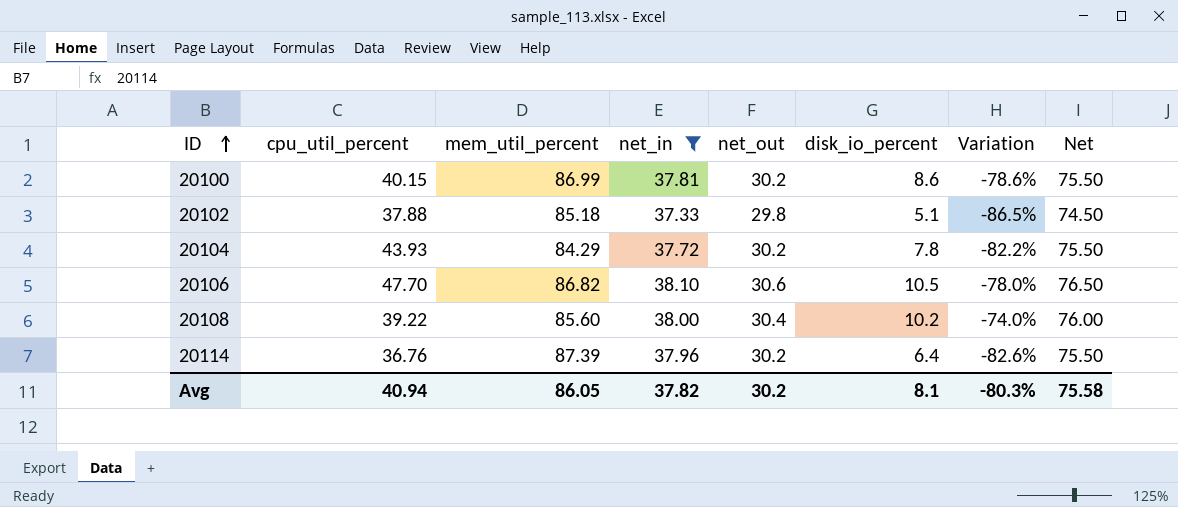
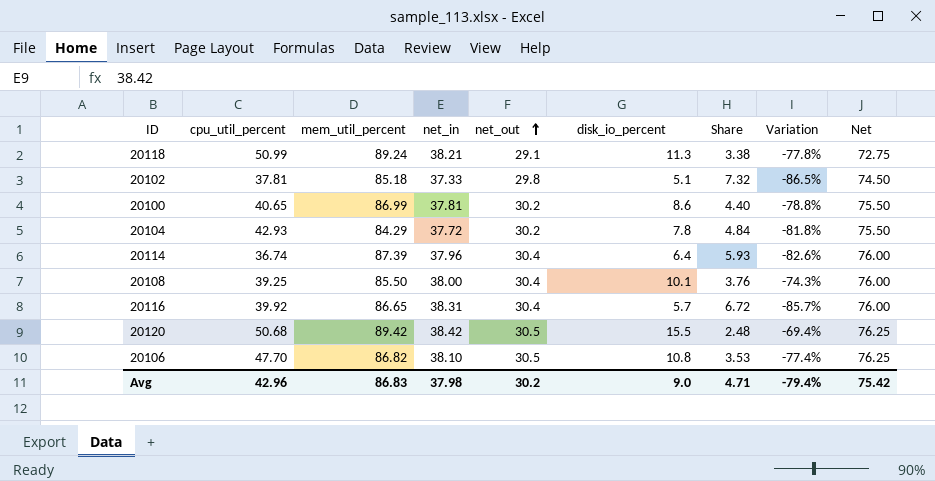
filter: net_in <= 38.10 -> none
row order: ID ascending -> net_out ascending
column Share | formula: none -> [net_in] / [disk_io_percent]
20102 | cpu_util_percent: 37.88 -> 37.81
20100 | cpu_util_percent: 40.15 -> 40.65
20100 | Variation: -78.6% -> -78.8%
20104 | cpu_util_percent: 43.93 -> 42.93
20104 | Variation: -82.2% -> -81.8%
20114 | cpu_util_percent: 36.76 -> 36.74
20114 | net_out: 30.2 -> 30.4
20114 | Net: 75.50 -> 76.00
20108 | cpu_util_percent: 39.22 -> 39.25
20108 | mem_util_percent: 85.60 -> 85.50
20108 | disk_io_percent: 10.2 -> 10.1
20108 | Variation: -74.0% -> -74.3%
20106 | net_out: 30.6 -> 30.5
20106 | disk_io_percent: 10.5 -> 10.8
20106 | Variation: -78.0% -> -77.4%
20106 | Net: 76.50 -> 76.25
Avg | cpu_util_percent: 40.94 -> 42.96
Avg | mem_util_percent: 86.05 -> 86.83
Avg | net_in: 37.82 -> 37.98
Avg | disk_io_percent: 8.1 -> 9.0
Avg | Variation: -80.3% -> -79.4%
Avg | Net: 75.58 -> 75.42

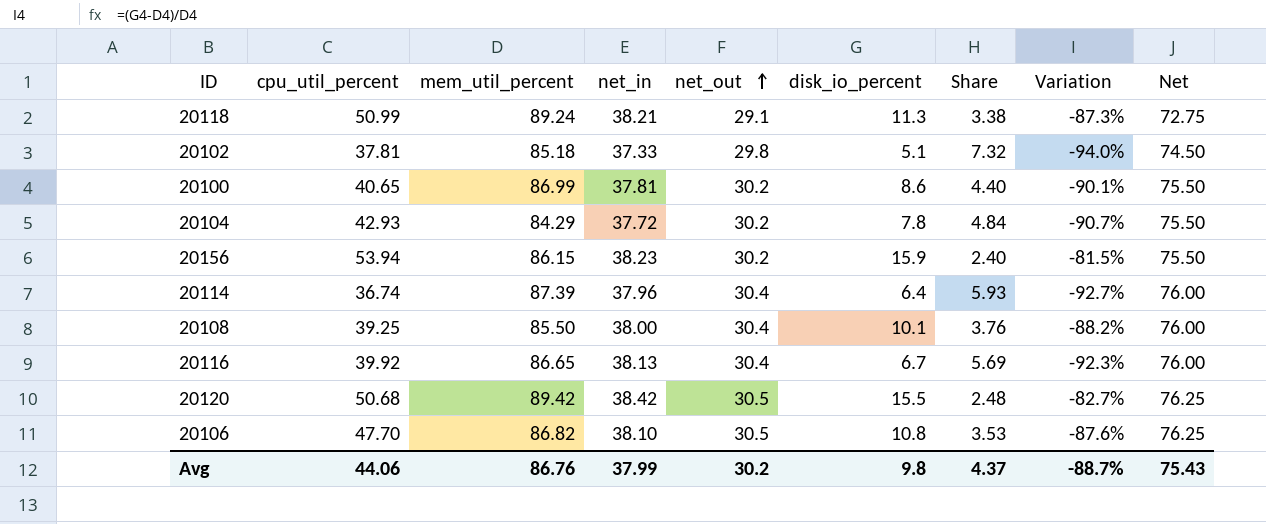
column Variation | formula: ([disk_io_percent] - [cpu_util_percent]) / [cpu_util_percent] -> ([disk_io_percent] - [mem_util_percent]) / [mem_util_percent]
row 20156: none -> 53.94 | 86.15 | 38.23 | 30.2 | 15.9 | 2.40 | -81.5% | 75.50
20116 | net_in: 38.31 -> 38.13
20116 | disk_io_percent: 5.7 -> 6.7
20116 | Share: 6.72 -> 5.69
Avg | cpu_util_percent: 42.96 -> 44.06
Avg | mem_util_percent: 86.83 -> 86.76
Avg | net_in: 37.98 -> 37.99
Avg | disk_io_percent: 9.0 -> 9.8
Avg | Share: 4.71 -> 4.37
Avg | Variation: -79.4% -> -88.7%
Avg | Net: 75.42 -> 75.43

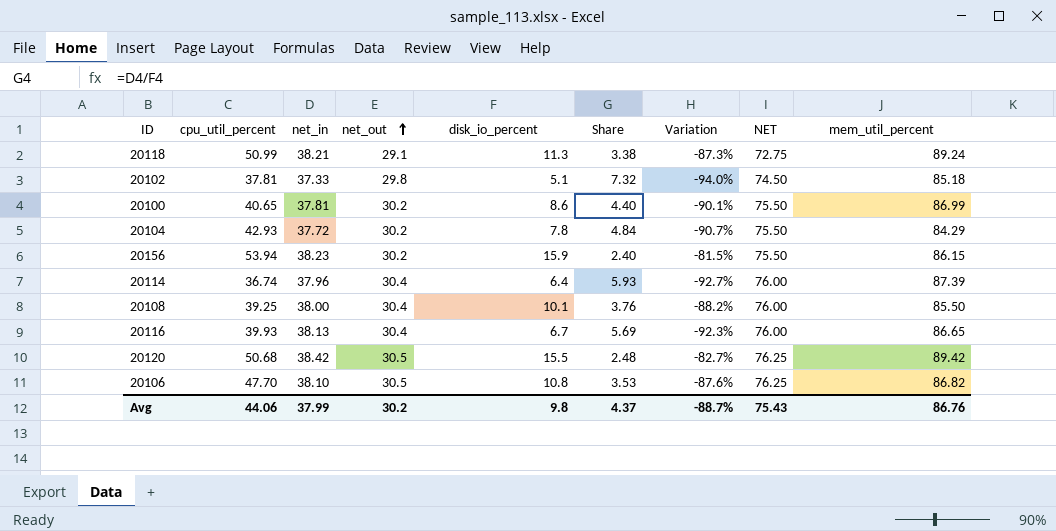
column name: Net -> NET
column mem_util_percent | position: 3 -> 9
20116 | cpu_util_percent: 39.92 -> 39.93

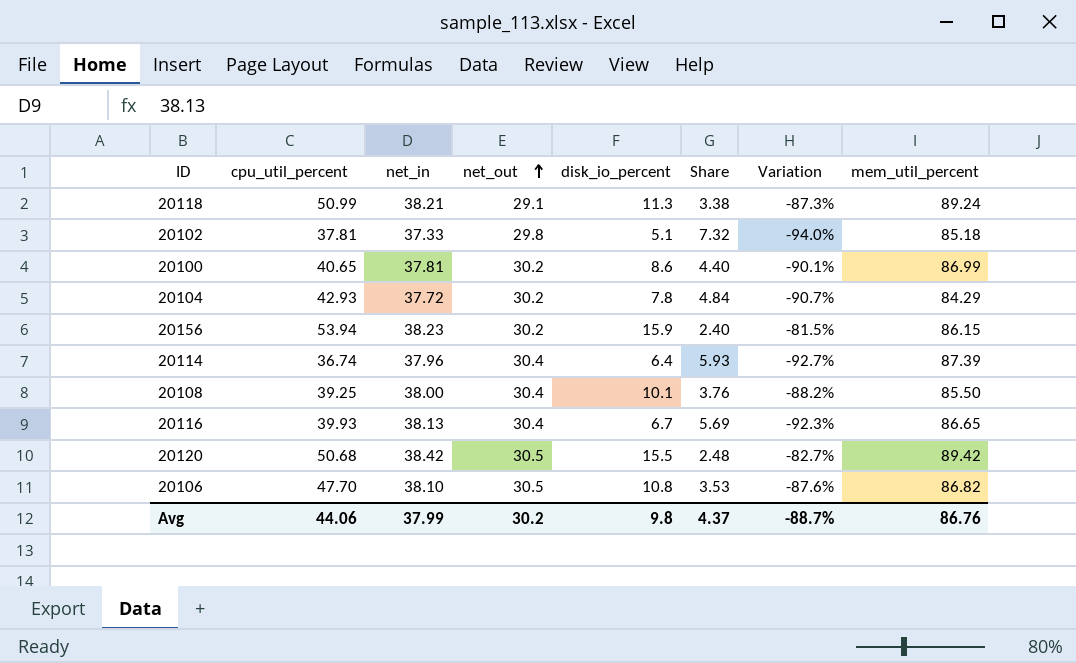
column NET | formula: [net_out] * 2.5 -> none

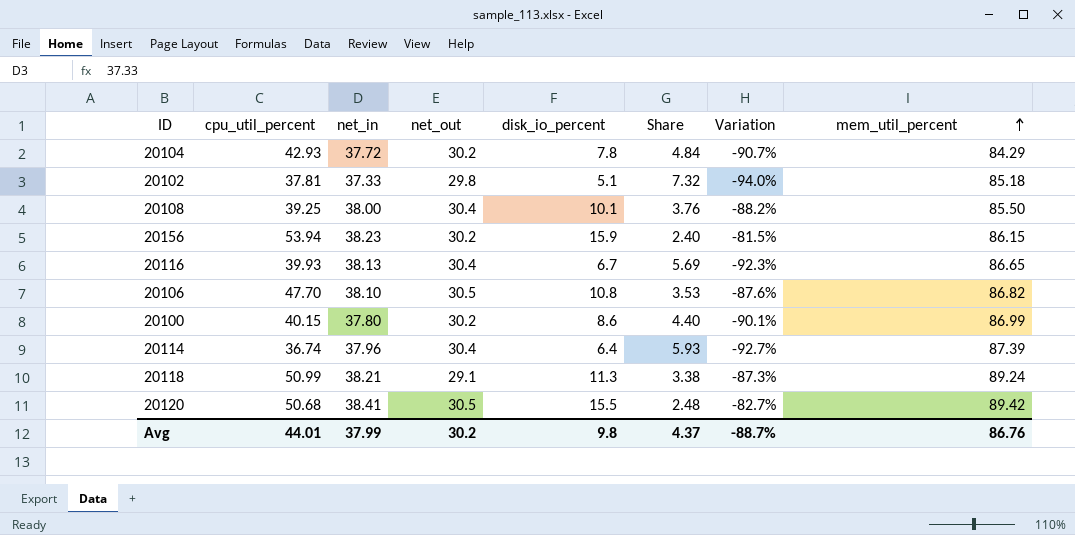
row order: net_out ascending -> mem_util_percent ascending
20100 | cpu_util_percent: 40.65 -> 40.15
20100 | net_in: 37.81 -> 37.80
20120 | net_in: 38.42 -> 38.41
Avg | cpu_util_percent: 44.06 -> 44.01

